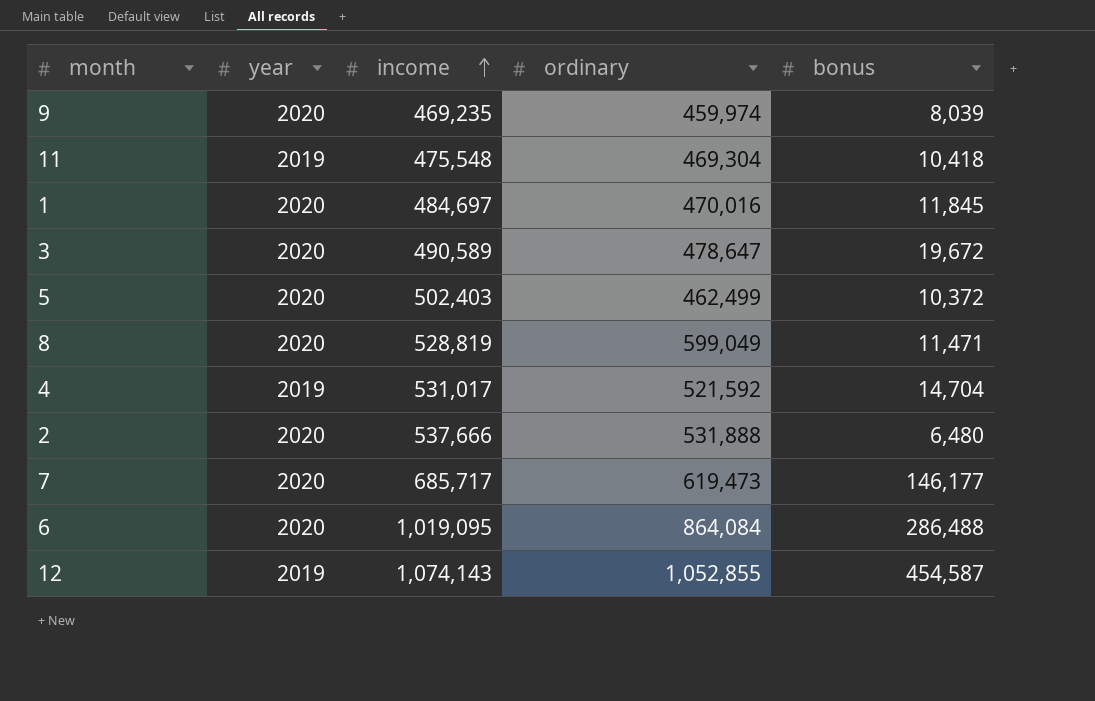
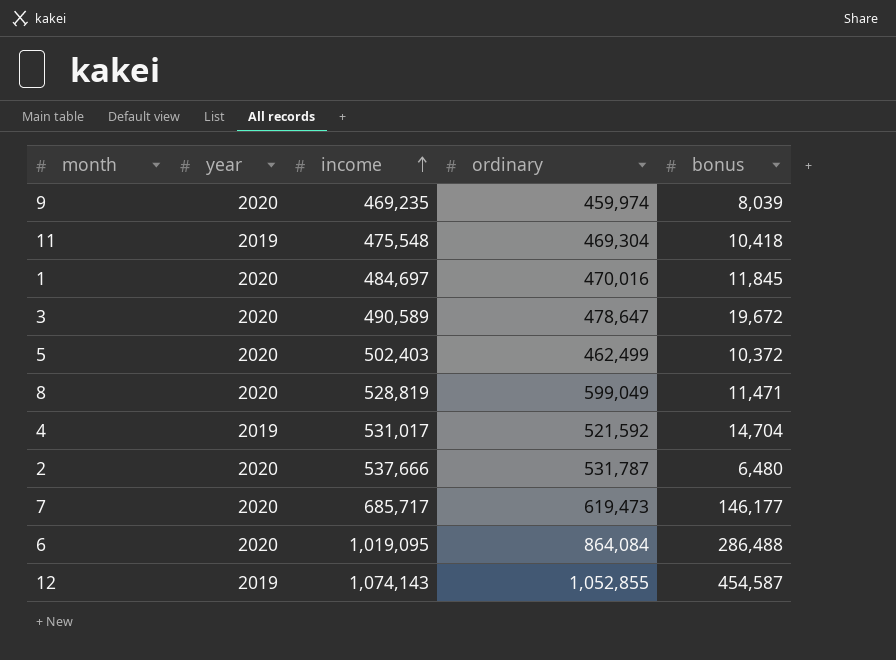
2 | ordinary: 531,888 -> 531,787

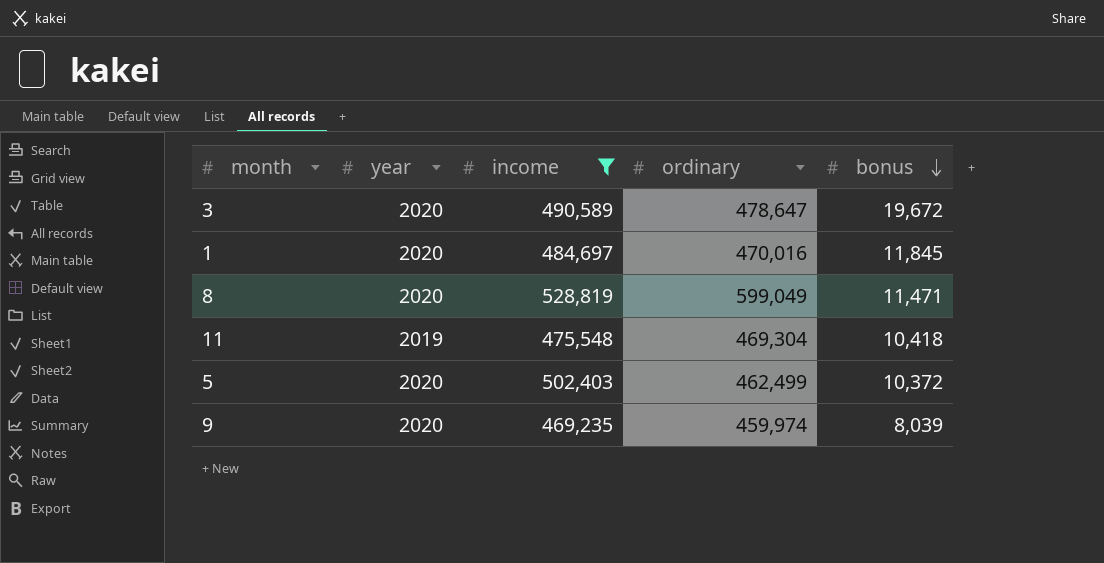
filter: none -> income <= 528,819
row order: income ascending -> bonus descending

